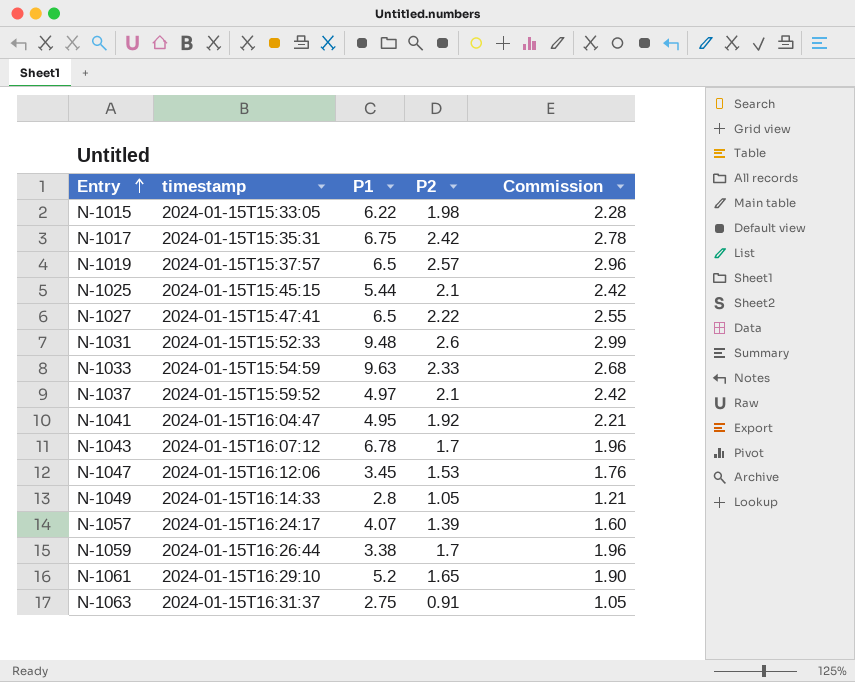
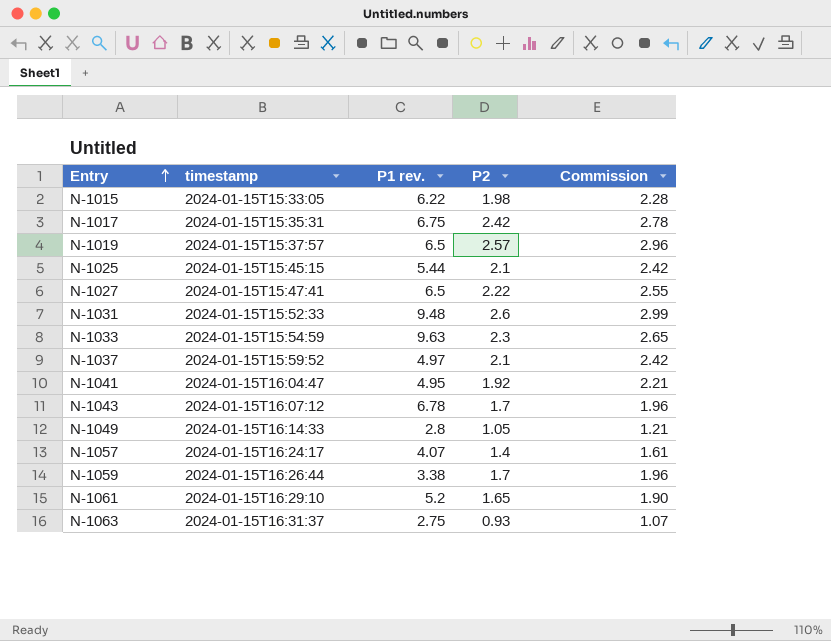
column name: P1 -> P1 rev.
row N-1047: 2024-01-15T16:12:06 | 3.45 | 1.53 | 1.76 -> none
N-1033 | P2: 2.33 -> 2.3
N-1033 | Commission: 2.68 -> 2.65
N-1057 | P2: 1.39 -> 1.4
N-1057 | Commission: 1.60 -> 1.61
N-1063 | P2: 0.91 -> 0.93
N-1063 | Commission: 1.05 -> 1.07

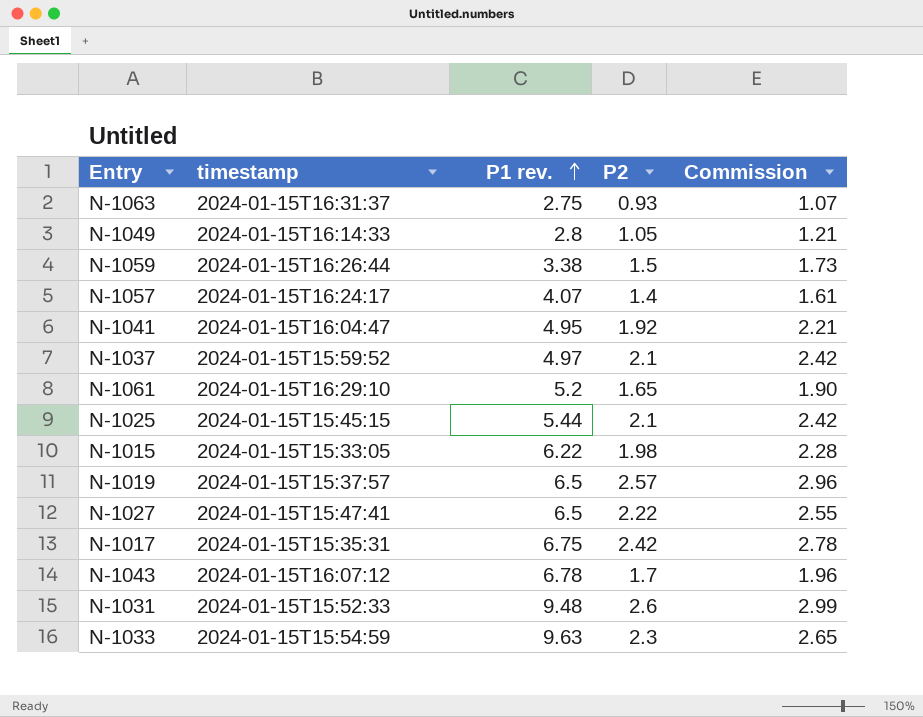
row order: Entry ascending -> P1 rev. ascending
N-1059 | P2: 1.7 -> 1.5
N-1059 | Commission: 1.96 -> 1.73

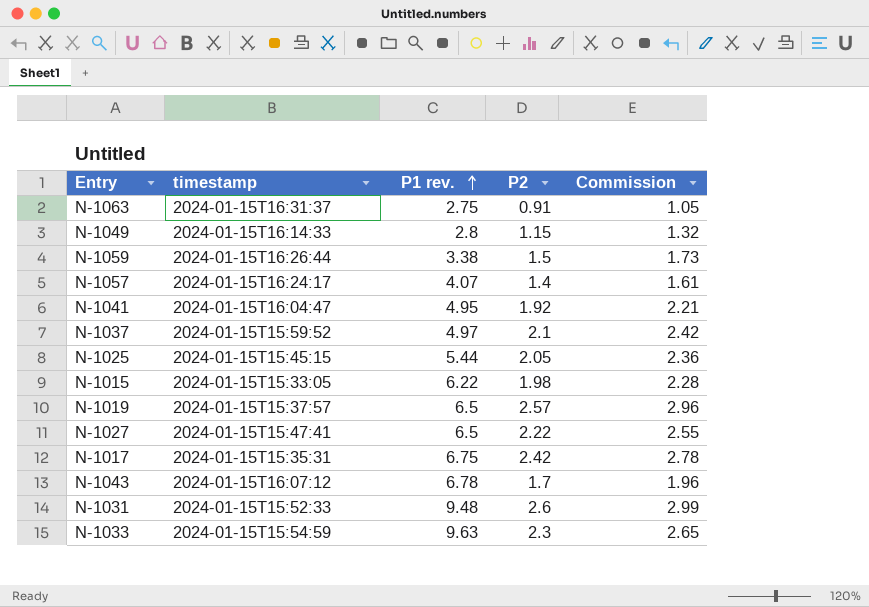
row N-1061: 2024-01-15T16:29:10 | 5.2 | 1.65 | 1.90 -> none
N-1063 | P2: 0.93 -> 0.91
N-1063 | Commission: 1.07 -> 1.05
N-1049 | P2: 1.05 -> 1.15
N-1049 | Commission: 1.21 -> 1.32
N-1025 | P2: 2.1 -> 2.05
N-1025 | Commission: 2.42 -> 2.36

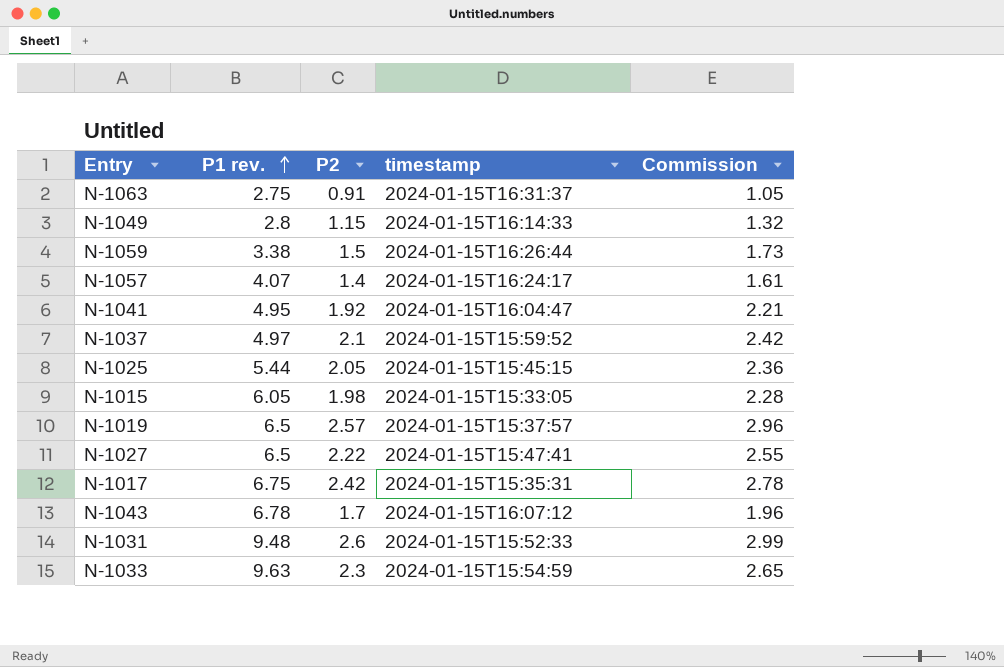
column timestamp | position: 2 -> 4
N-1015 | P1 rev.: 6.22 -> 6.05

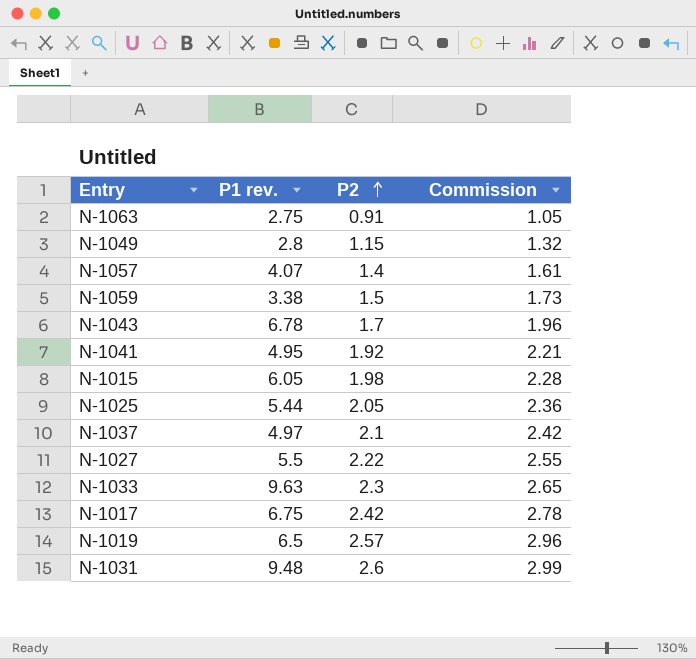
row order: P1 rev. ascending -> P2 ascending
column timestamp | position: 4 -> none
N-1027 | P1 rev.: 6.5 -> 5.5

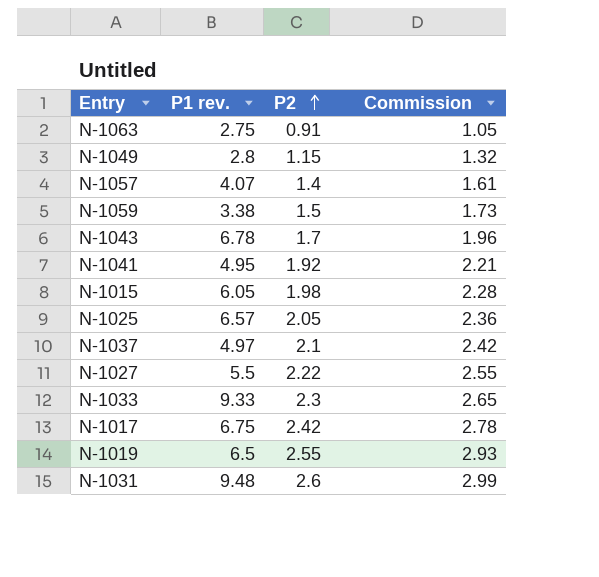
N-1025 | P1 rev.: 5.44 -> 6.57
N-1033 | P1 rev.: 9.63 -> 9.33
N-1019 | P2: 2.57 -> 2.55
N-1019 | Commission: 2.96 -> 2.93

